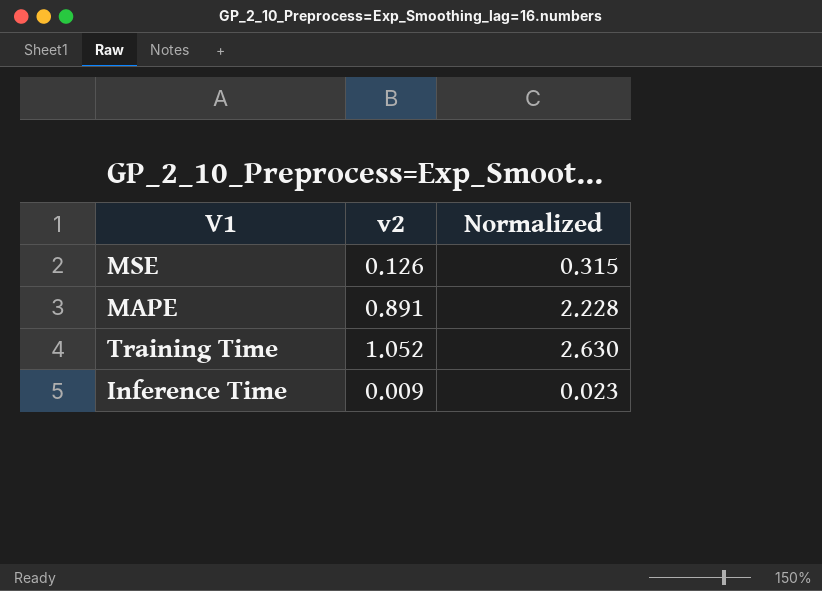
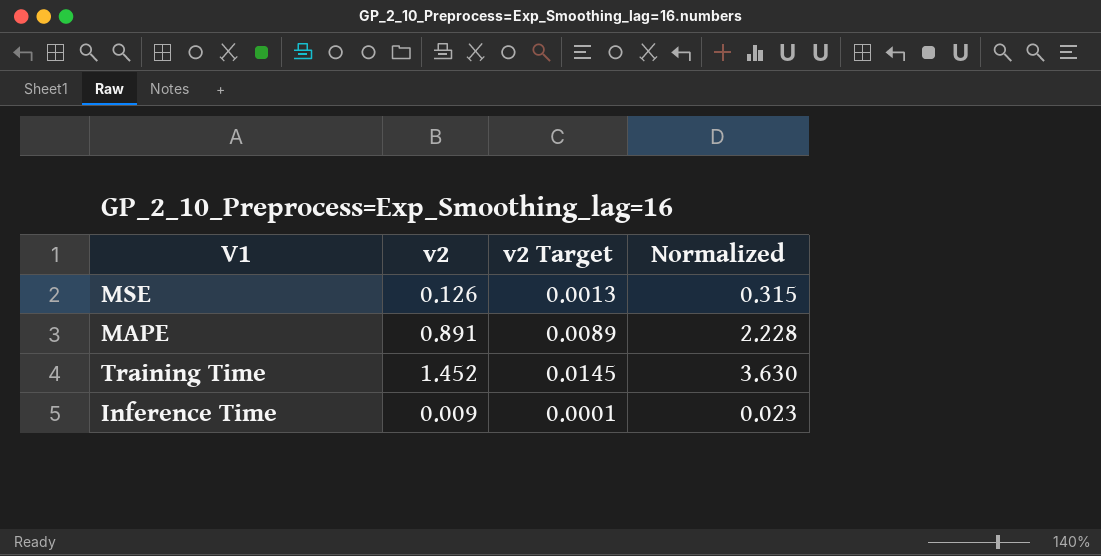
column v2 Target | formula: none -> [v2] * 0.01
Training Time | v2: 1.052 -> 1.452
Training Time | Normalized: 2.630 -> 3.630

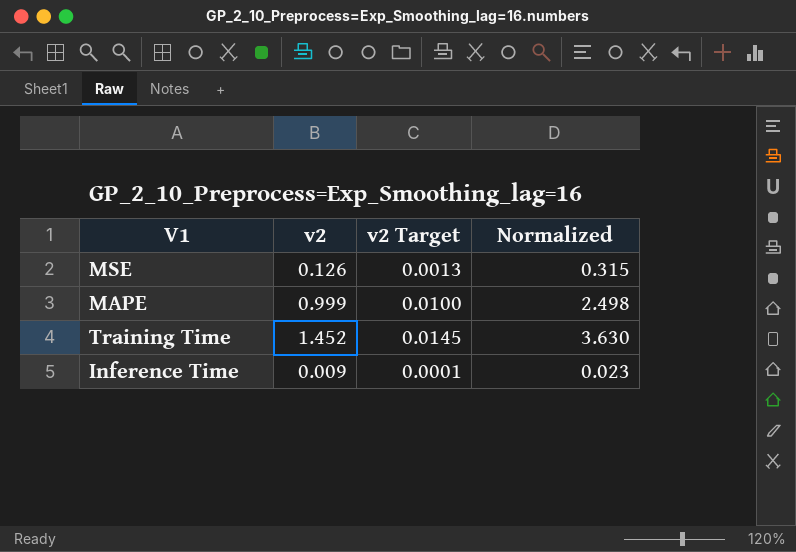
MAPE | v2: 0.891 -> 0.999
MAPE | v2 Target: 0.0089 -> 0.0100
MAPE | Normalized: 2.228 -> 2.498

